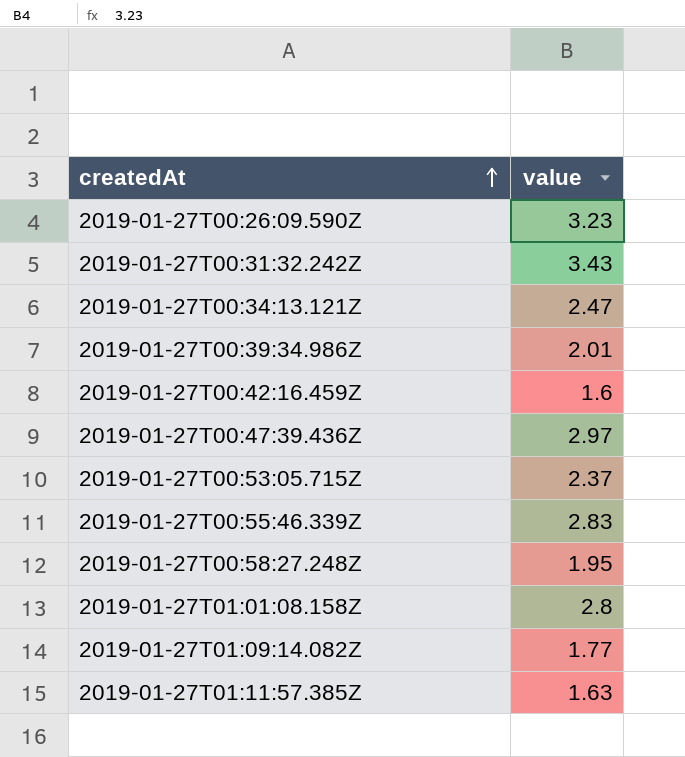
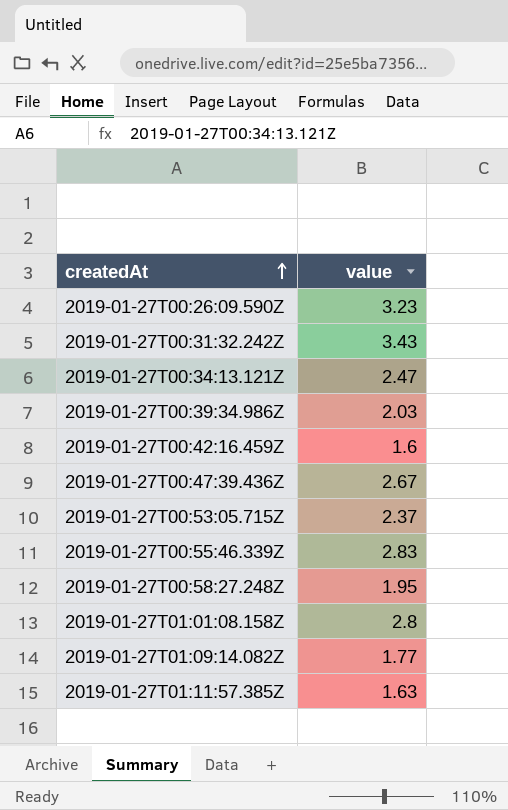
2019-01-27T00:39:34.986Z | value: 2.01 -> 2.03
2019-01-27T00:47:39.436Z | value: 2.97 -> 2.67

